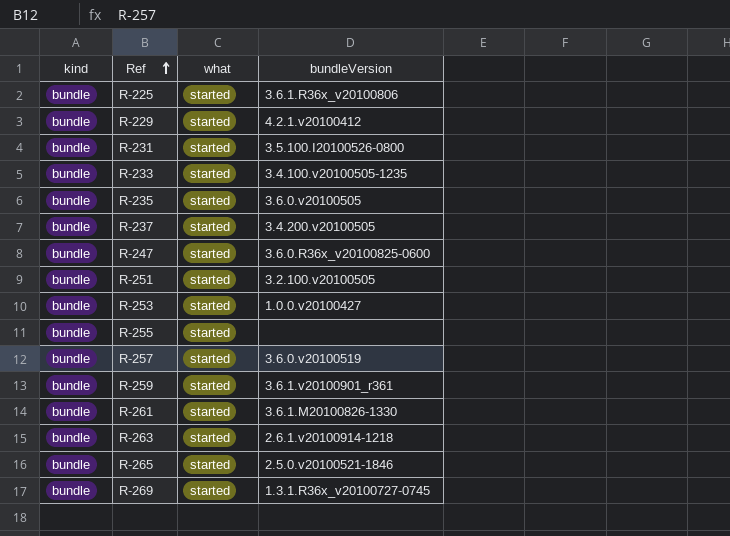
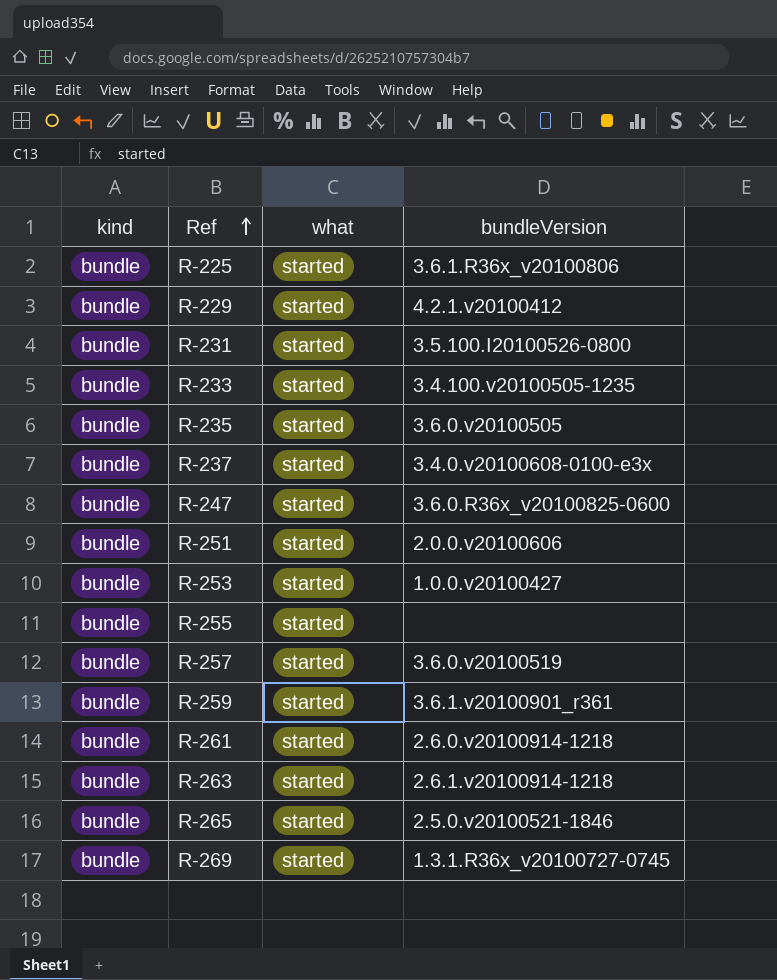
R-237 | bundleVersion: 3.4.200.v20100505 -> 3.4.0.v20100608-0100-e3x
R-251 | bundleVersion: 3.2.100.v20100505 -> 2.0.0.v20100606
R-261 | bundleVersion: 3.6.1.M20100826-1330 -> 2.6.0.v20100914-1218

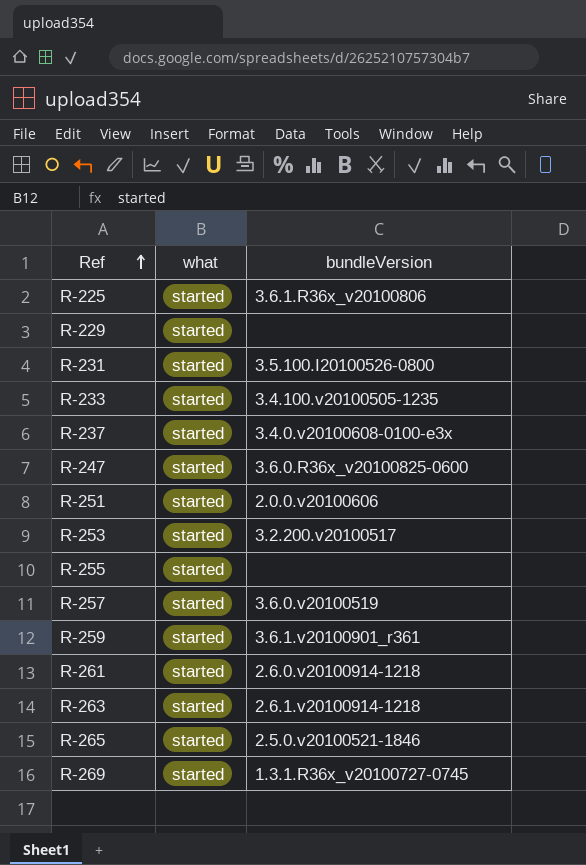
column kind | position: 1 -> none
row R-235: bundle | started | 3.6.0.v20100505 -> none
R-229 | bundleVersion: 4.2.1.v20100412 -> none
R-253 | bundleVersion: 1.0.0.v20100427 -> 3.2.200.v20100517

